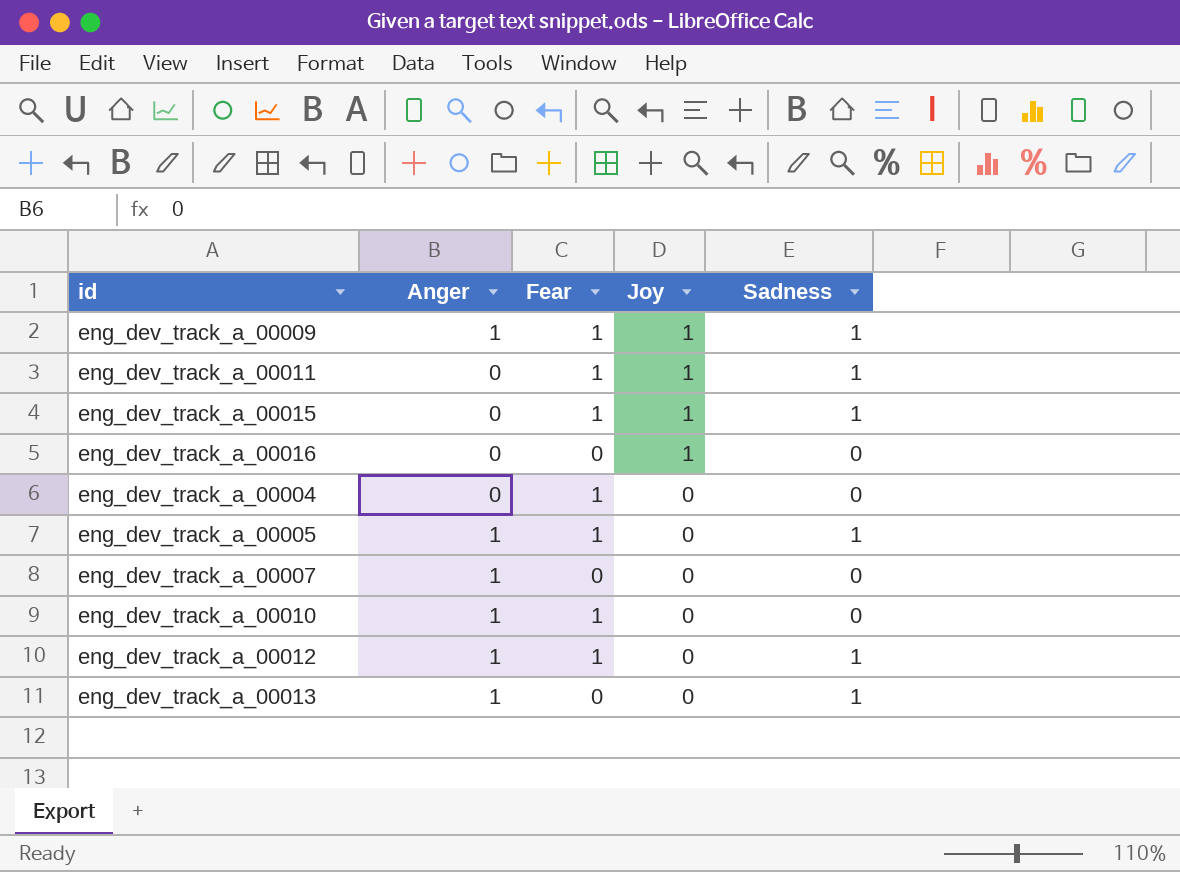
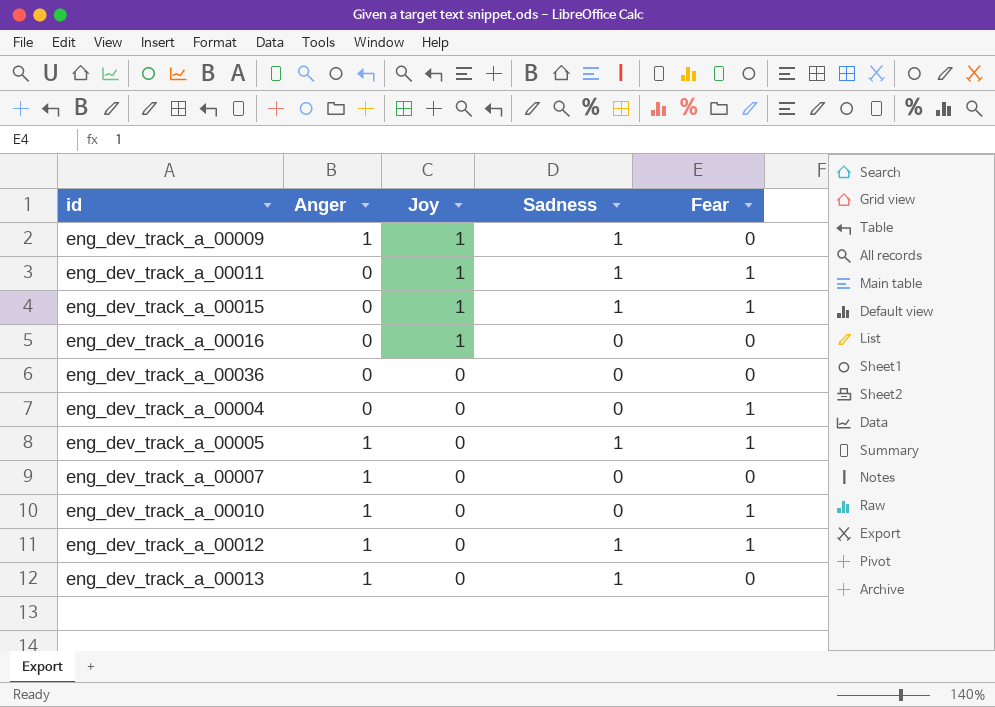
column Fear | position: 3 -> 5
eng_dev_track_a_00009 | Fear: 1 -> 0
row eng_dev_track_a_00036: none -> 0 | 0 | 0 | 0

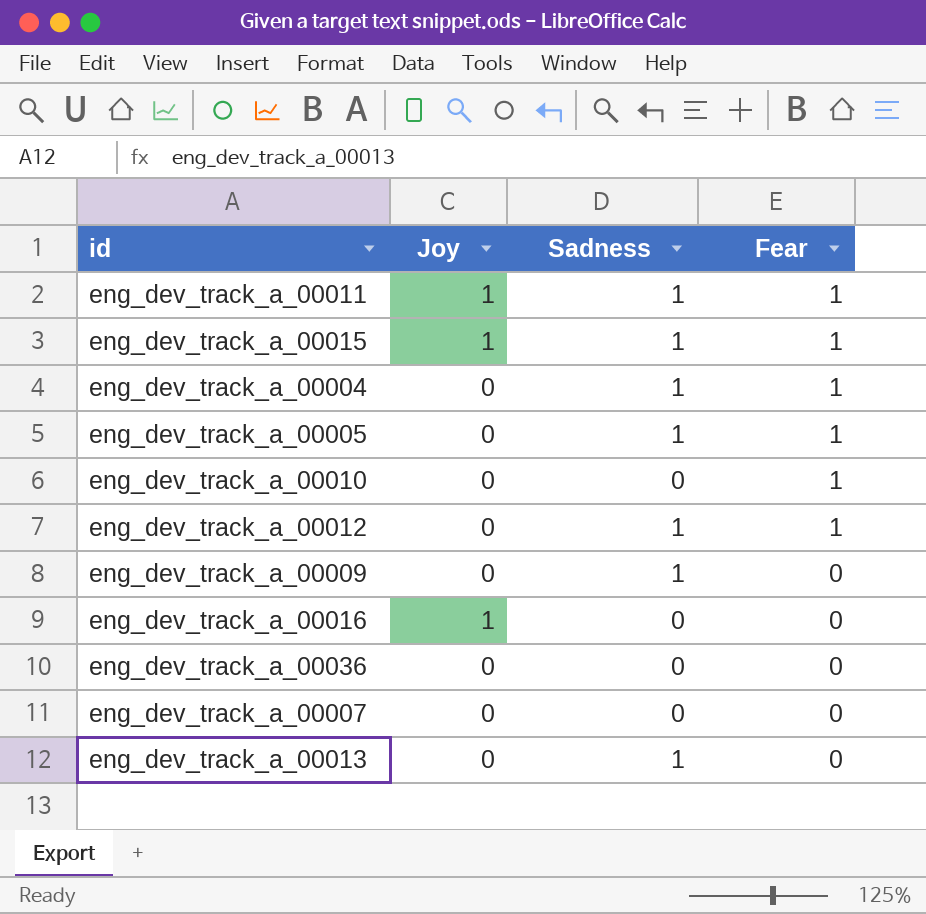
row order: Joy descending -> Fear descending
column Anger | position: 2 -> none
eng_dev_track_a_00004 | Sadness: 0 -> 1
eng_dev_track_a_00009 | Joy: 1 -> 0

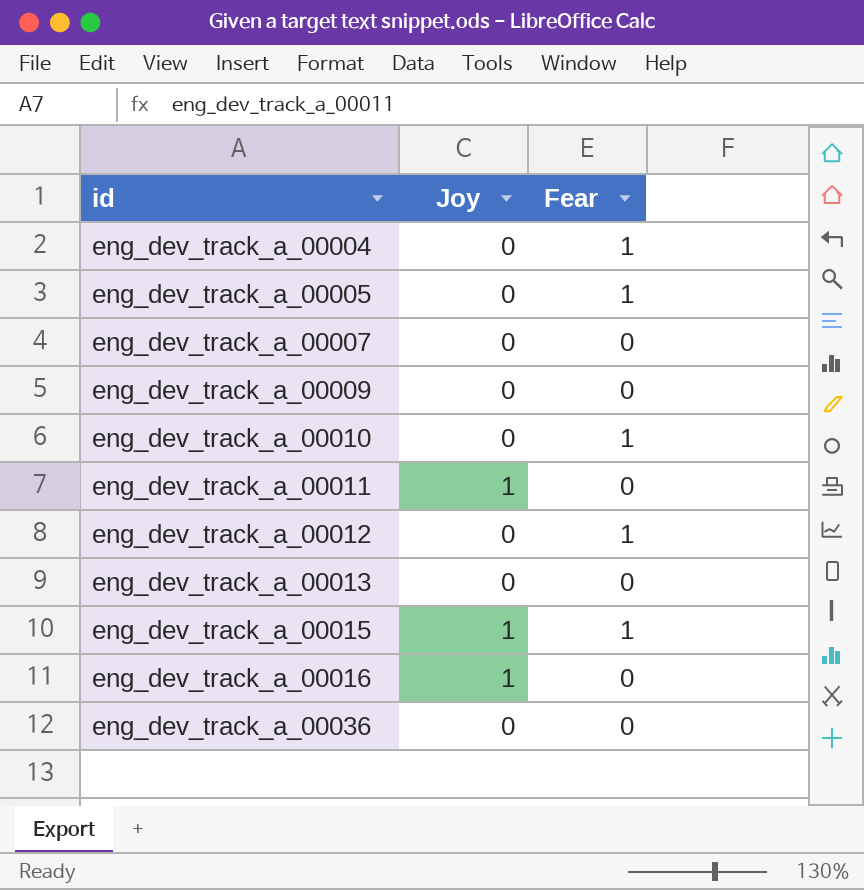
row order: Fear descending -> id ascending
column Sadness | position: 3 -> none
eng_dev_track_a_00011 | Fear: 1 -> 0

